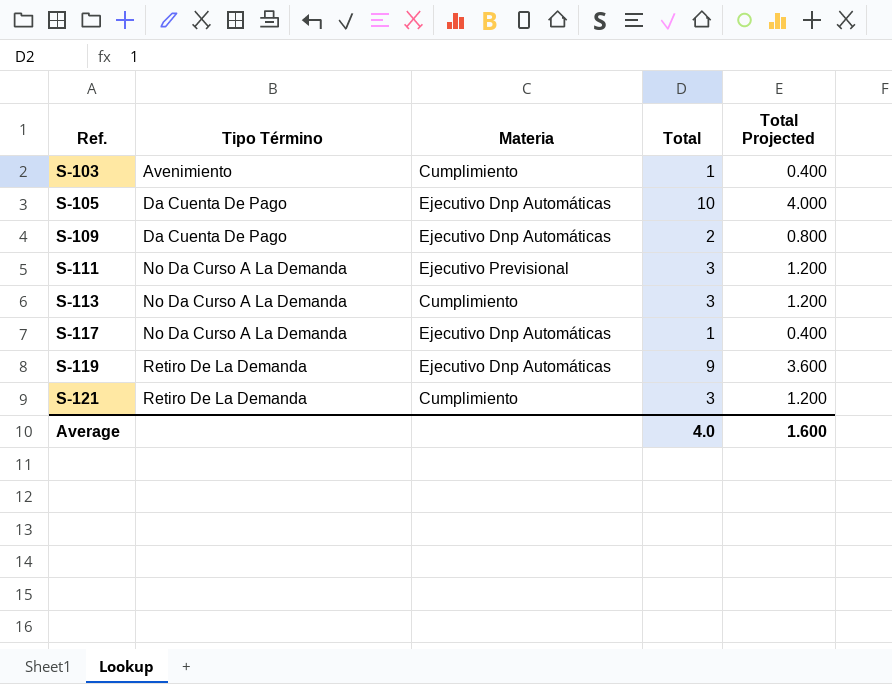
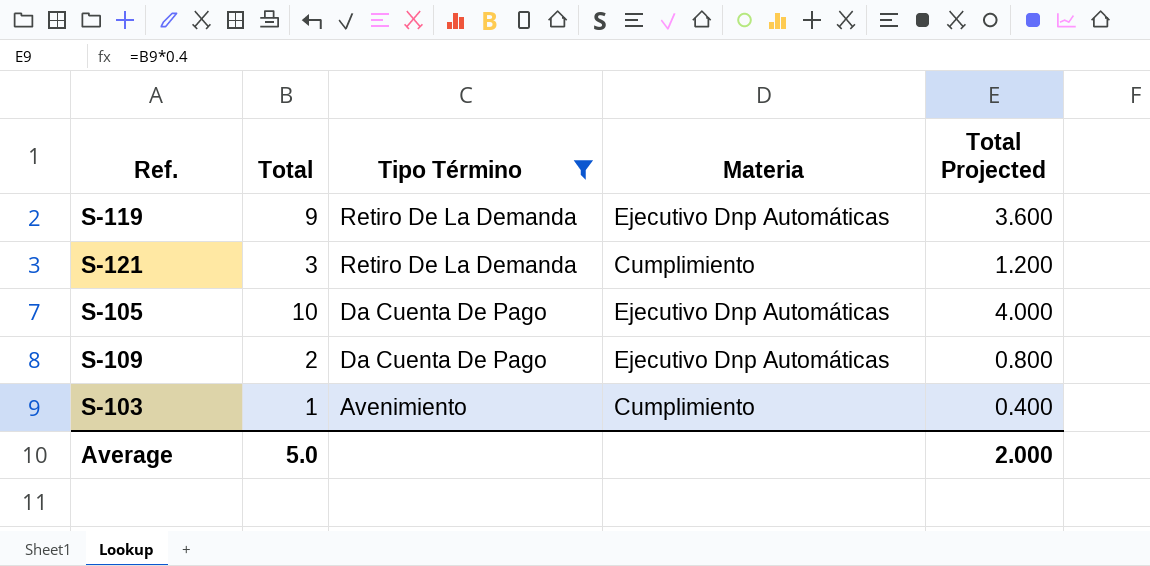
filter: none -> Tipo Término != No Da Curso A La Demanda
row order: Ref. ascending -> Tipo Término descending
column Total | position: 4 -> 2
Average | Total: 4.0 -> 5.0
Average | Total Projected: 1.600 -> 2.000

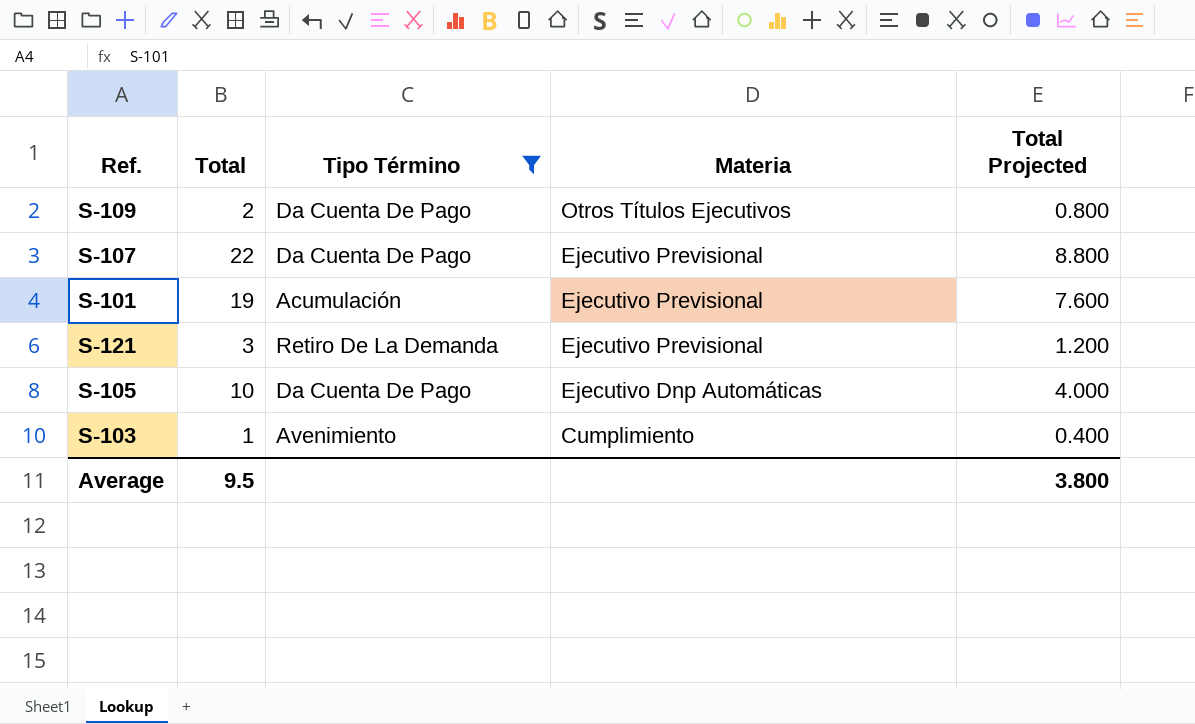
row order: Tipo Término descending -> Materia descending
row S-119: 9 | Retiro De La Demanda | Ejecutivo Dnp Automáticas | 3.600 -> none
S-109 | Materia: Ejecutivo Dnp Automáticas -> Otros Títulos Ejecutivos
row S-107: none -> 22 | Da Cuenta De Pago | Ejecutivo Previsional | 8.800
row S-101: none -> 19 | Acumulación | Ejecutivo Previsional | 7.600
S-121 | Materia: Cumplimiento -> Ejecutivo Previsional
Average | Total: 5.0 -> 9.5
Average | Total Projected: 2.000 -> 3.800

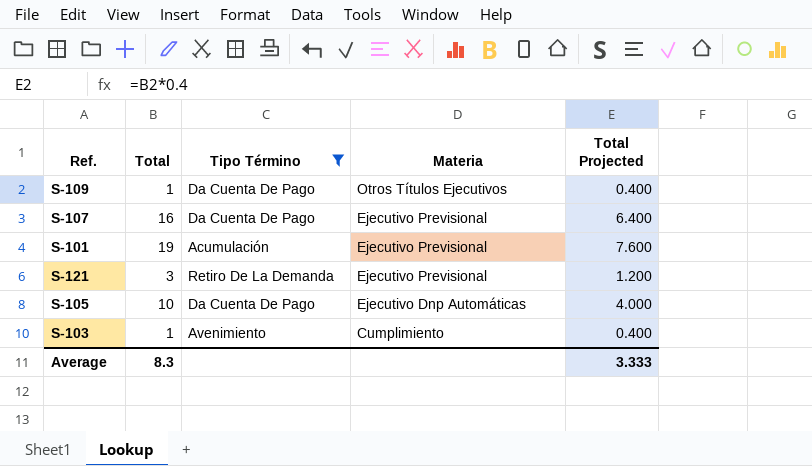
S-109 | Total: 2 -> 1
S-109 | Total Projected: 0.800 -> 0.400
S-107 | Total: 22 -> 16
S-107 | Total Projected: 8.800 -> 6.400
Average | Total: 9.5 -> 8.3
Average | Total Projected: 3.800 -> 3.333

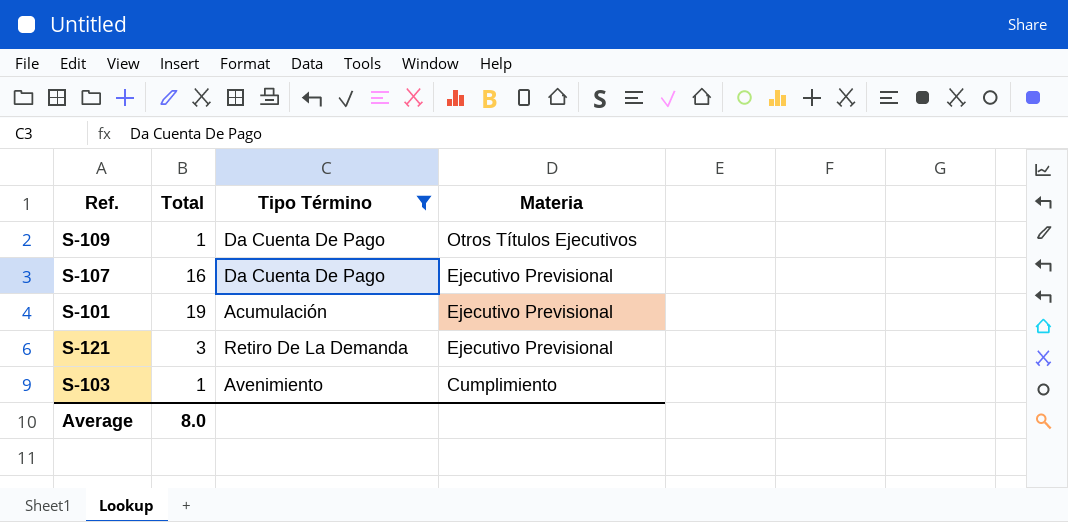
column Total Projected | formula: [Total] * 0.4 -> none
row S-105: 10 | Da Cuenta De Pago | Ejecutivo Dnp Automáticas | 4.000 -> none
Average | Total: 8.3 -> 8.0

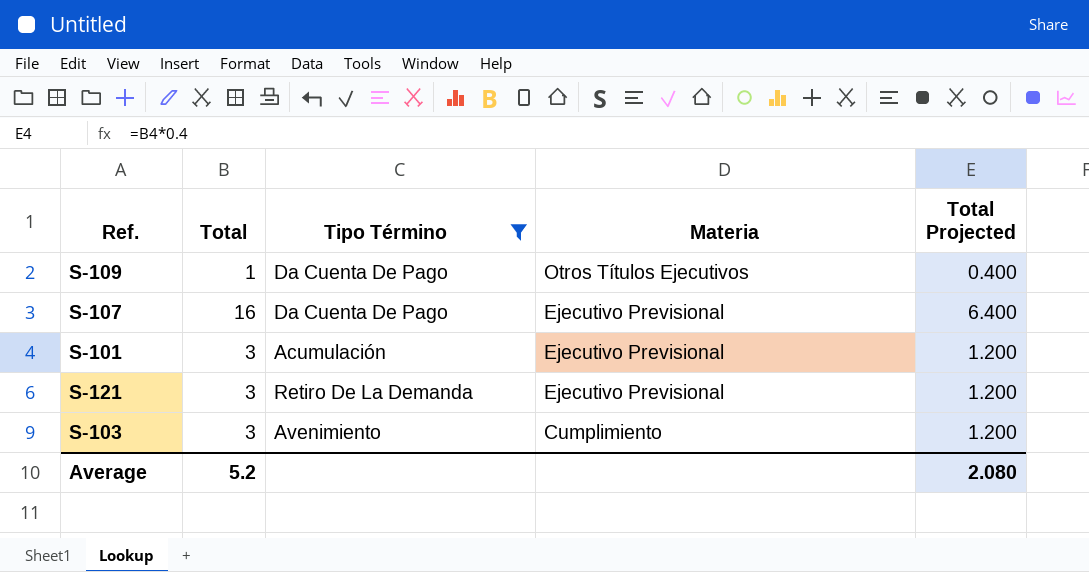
column Total Projected | formula: none -> [Total] * 0.4
S-101 | Total: 19 -> 3
S-103 | Total: 1 -> 3
Average | Total: 8.0 -> 5.2

